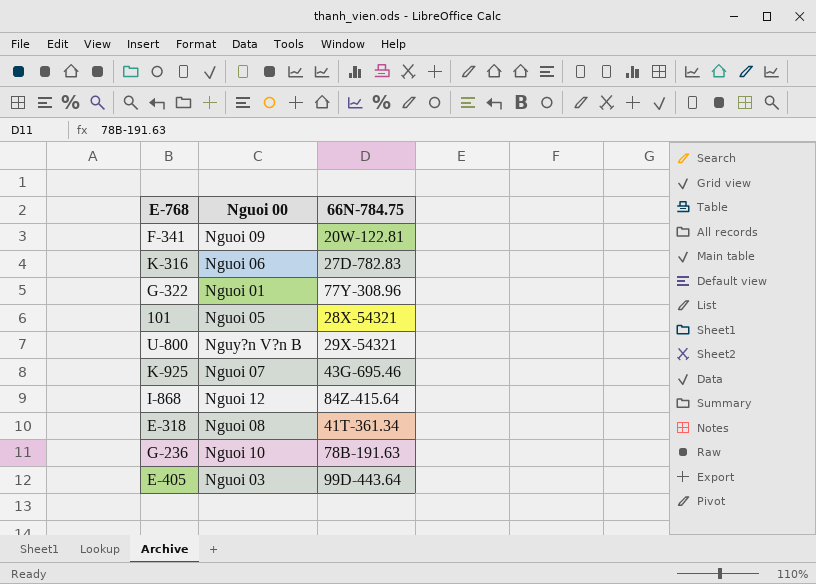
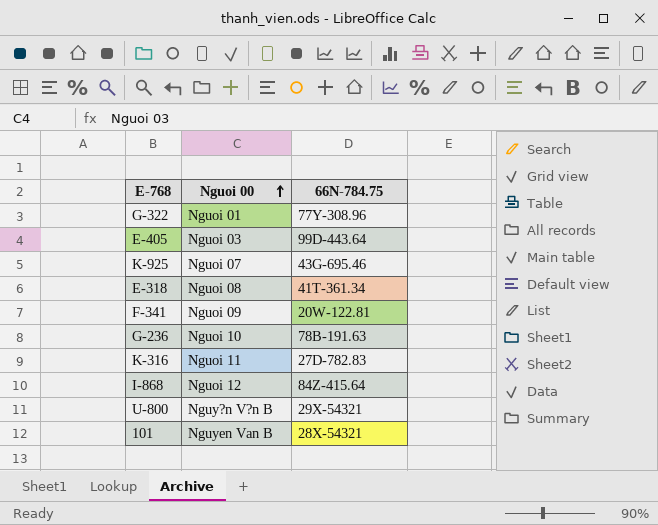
row order: none -> Nguoi 00 ascending
K-316 | Nguoi 00: Nguoi 06 -> Nguoi 11
101 | Nguoi 00: Nguoi 05 -> Nguyen Van B

